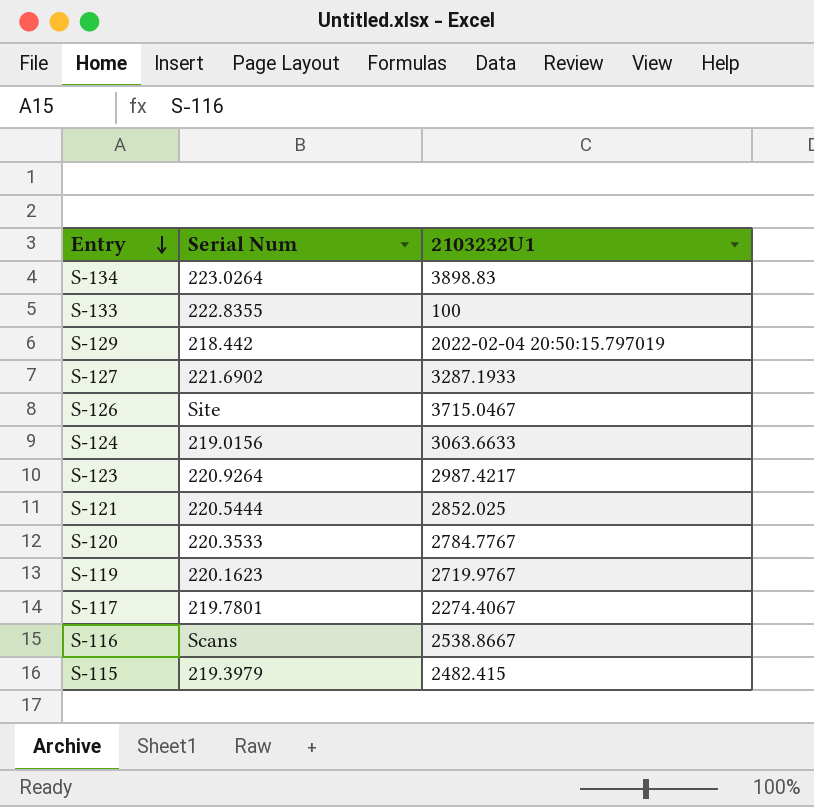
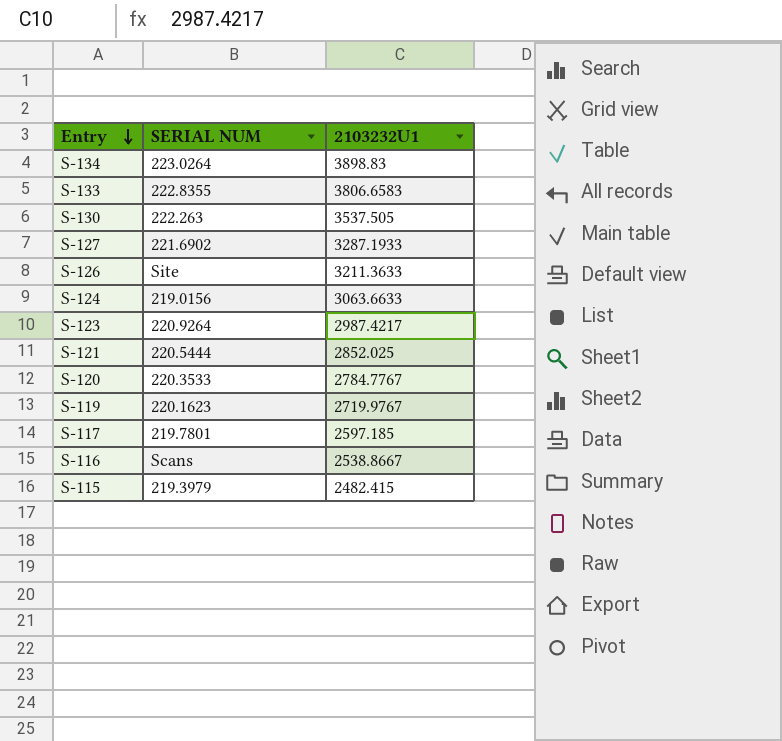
column name: Serial Num -> SERIAL NUM
row S-129: 218.442 | 2022-02-04 20:50:15.797019 -> none
S-133 | 2103232U1: 100 -> 3806.6583
row S-130: none -> 222.263 | 3537.505
S-126 | 2103232U1: 3715.0467 -> 3211.3633
S-117 | 2103232U1: 2274.4067 -> 2597.185

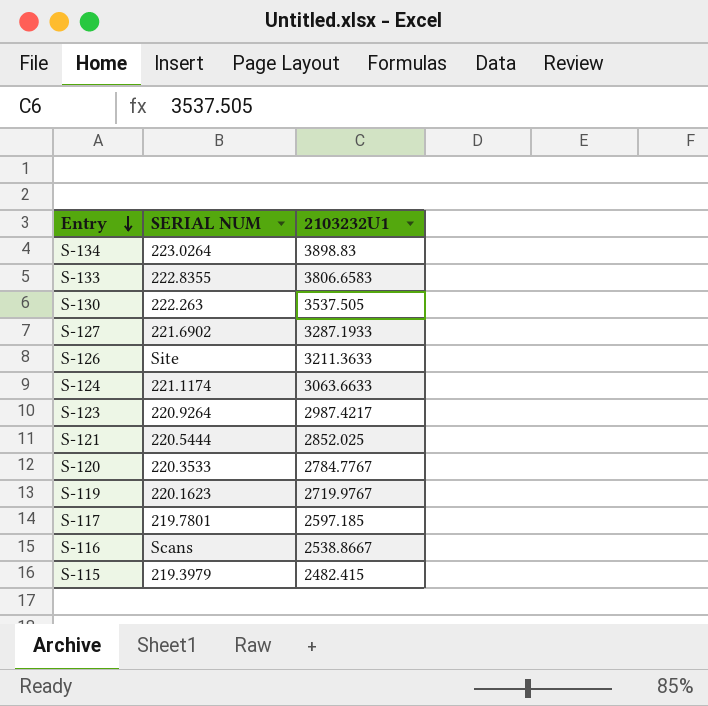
S-124 | SERIAL NUM: 219.0156 -> 221.1174

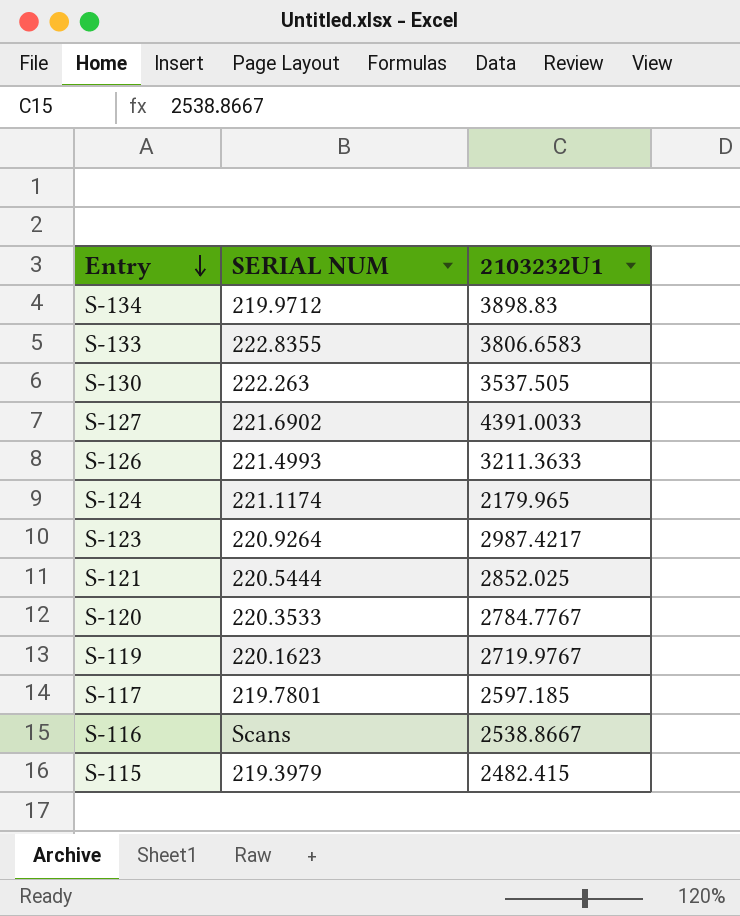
S-134 | SERIAL NUM: 223.0264 -> 219.9712
S-127 | 2103232U1: 3287.1933 -> 4391.0033
S-126 | SERIAL NUM: Site -> 221.4993
S-124 | 2103232U1: 3063.6633 -> 2179.965

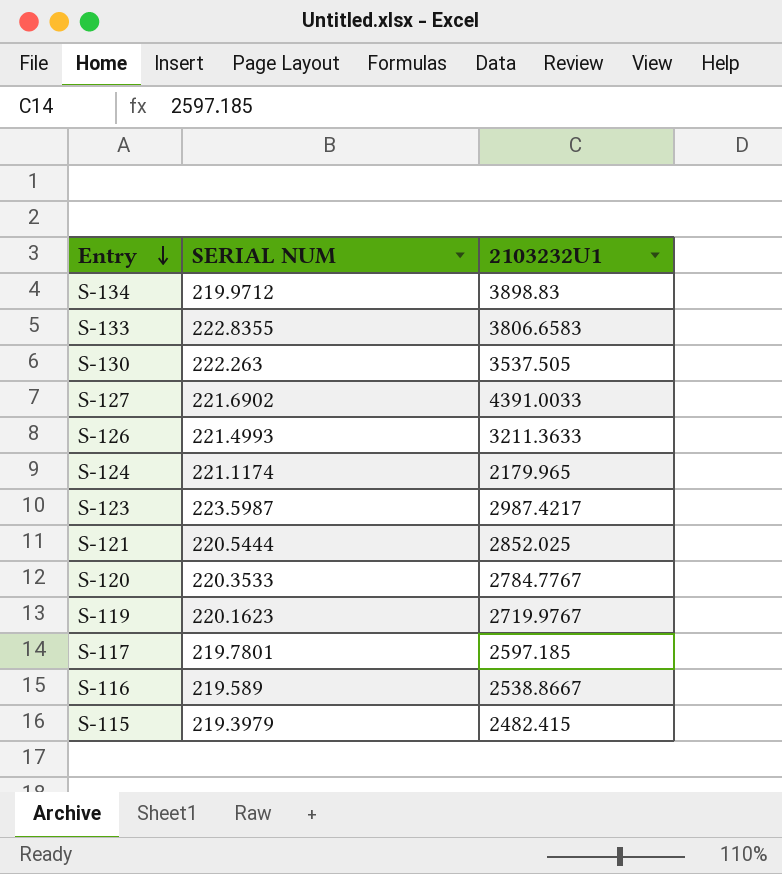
S-123 | SERIAL NUM: 220.9264 -> 223.5987
S-116 | SERIAL NUM: Scans -> 219.589

